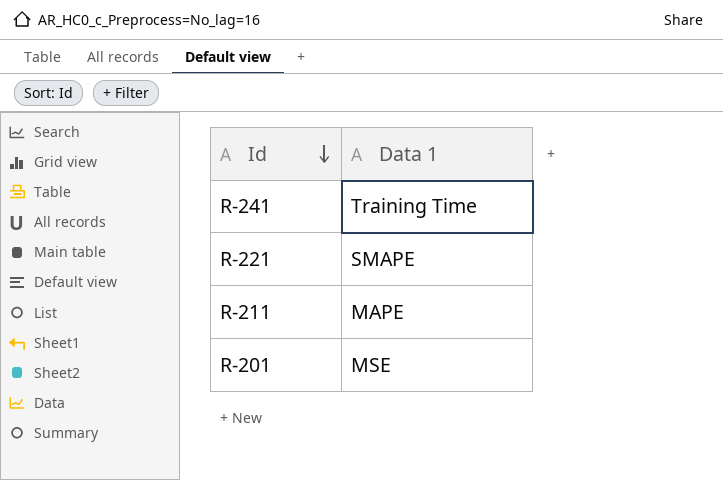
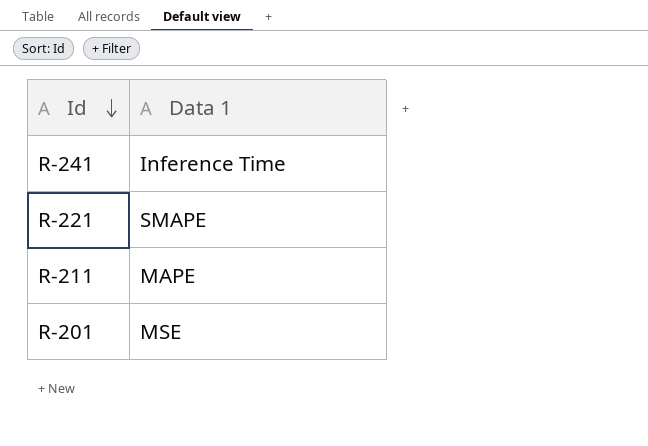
R-241 | Data 1: Training Time -> Inference Time

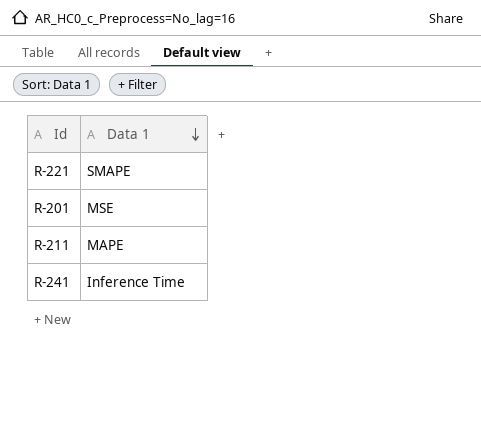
row order: Id descending -> Data 1 descending

